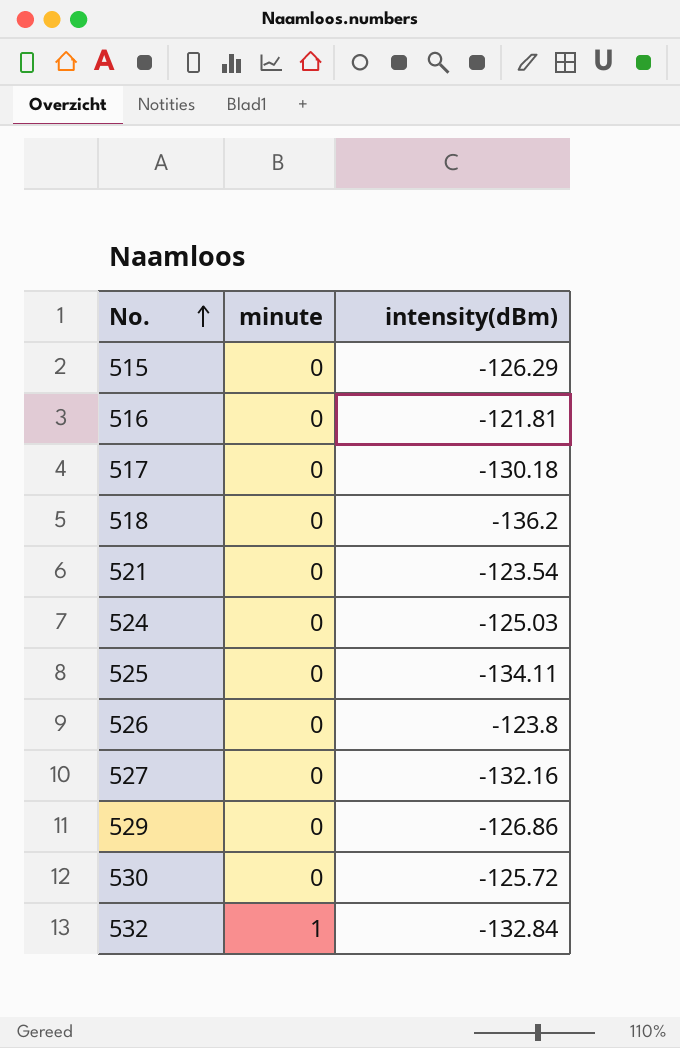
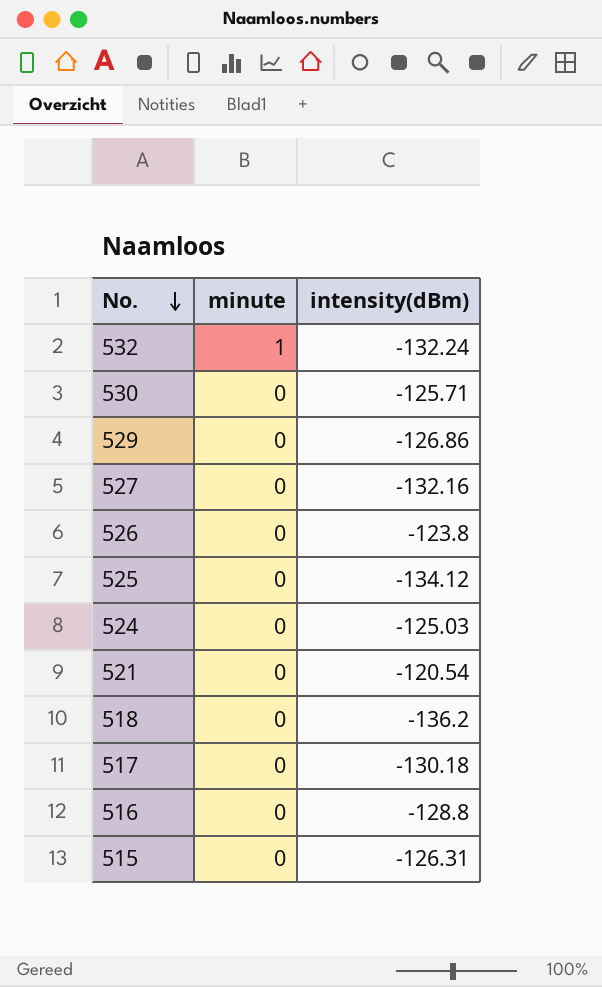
row order: No. ascending -> No. descending
532 | intensity(dBm): -132.84 -> -132.24
530 | intensity(dBm): -125.72 -> -125.71
525 | intensity(dBm): -134.11 -> -134.12
521 | intensity(dBm): -123.54 -> -120.54
516 | intensity(dBm): -121.81 -> -128.8
515 | intensity(dBm): -126.29 -> -126.31

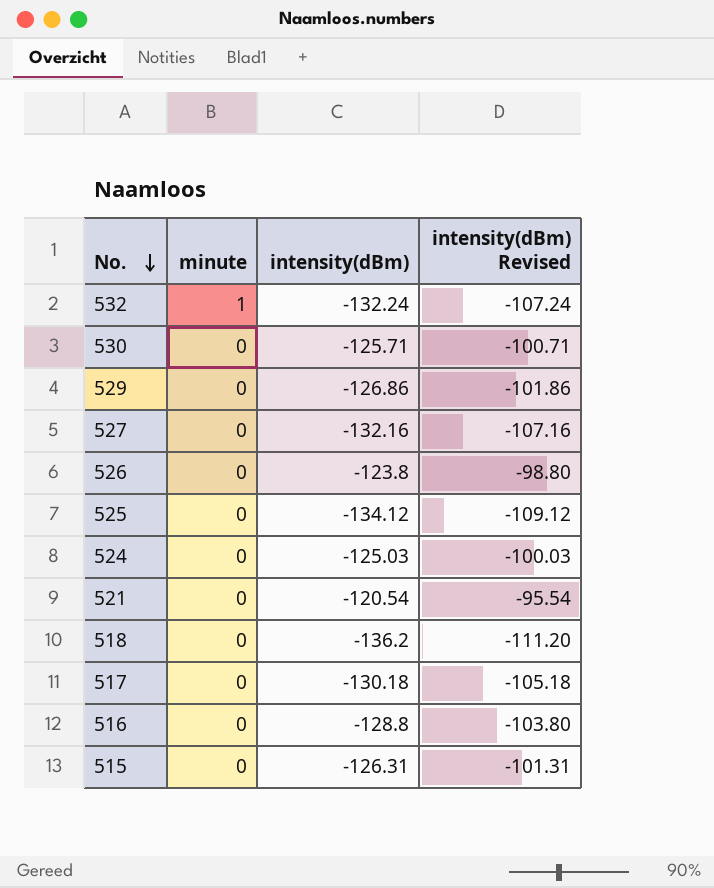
column intensity(dBm) Revised | formula: none -> [intensity(dBm)] + 25

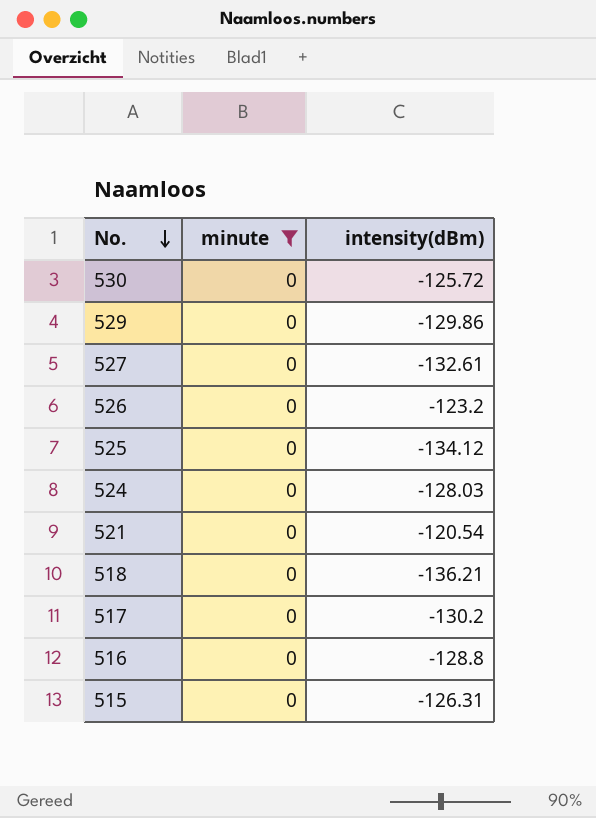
filter: none -> minute = 0
column intensity(dBm) Revised | formula: [intensity(dBm)] + 25 -> none
530 | intensity(dBm): -125.71 -> -125.72
529 | intensity(dBm): -126.86 -> -129.86
527 | intensity(dBm): -132.16 -> -132.61
526 | intensity(dBm): -123.8 -> -123.2
524 | intensity(dBm): -125.03 -> -128.03
518 | intensity(dBm): -136.2 -> -136.21
517 | intensity(dBm): -130.18 -> -130.2

